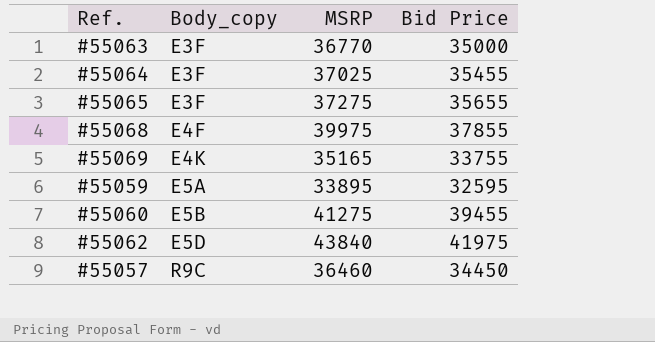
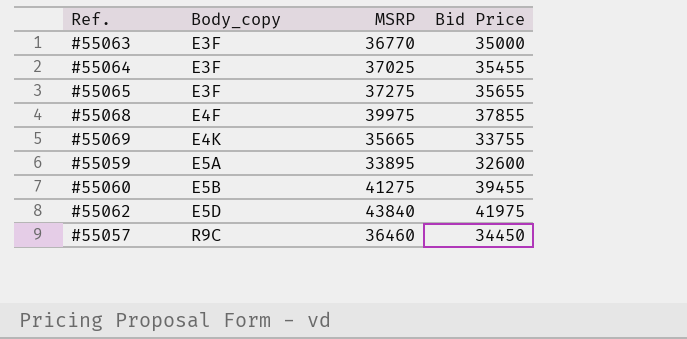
#55069 | MSRP: 35165 -> 35665
#55059 | Bid Price: 32595 -> 32600

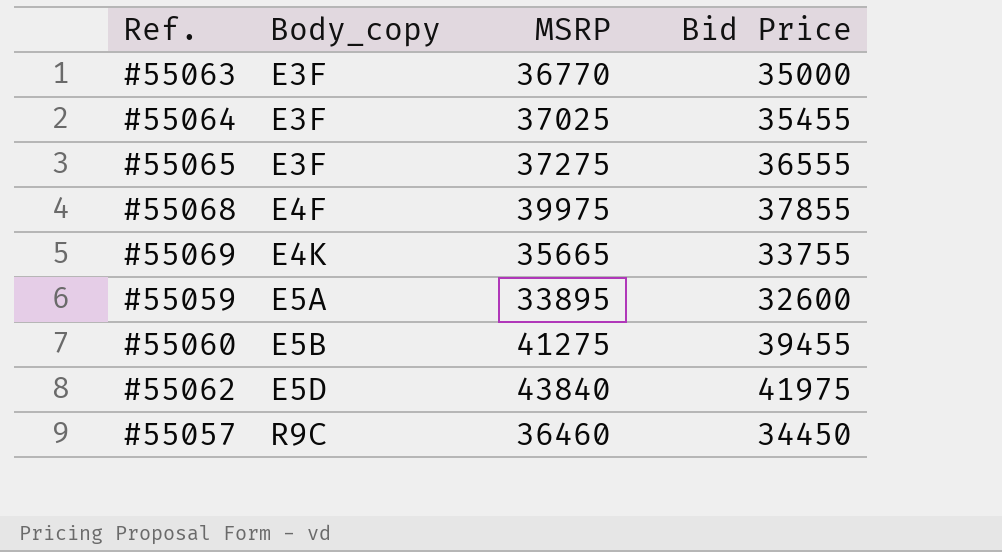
#55065 | Bid Price: 35655 -> 36555

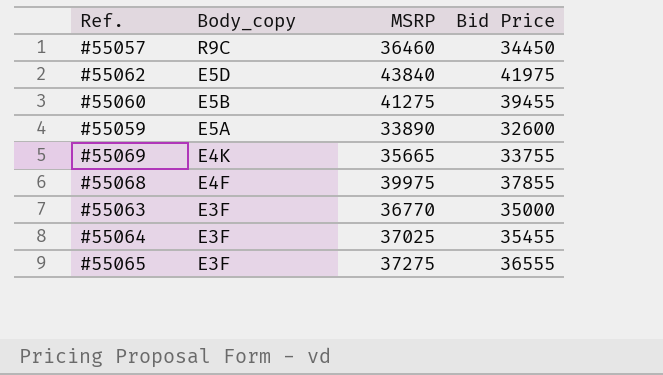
row order: Body_copy ascending -> Body_copy descending
#55059 | MSRP: 33895 -> 33890

